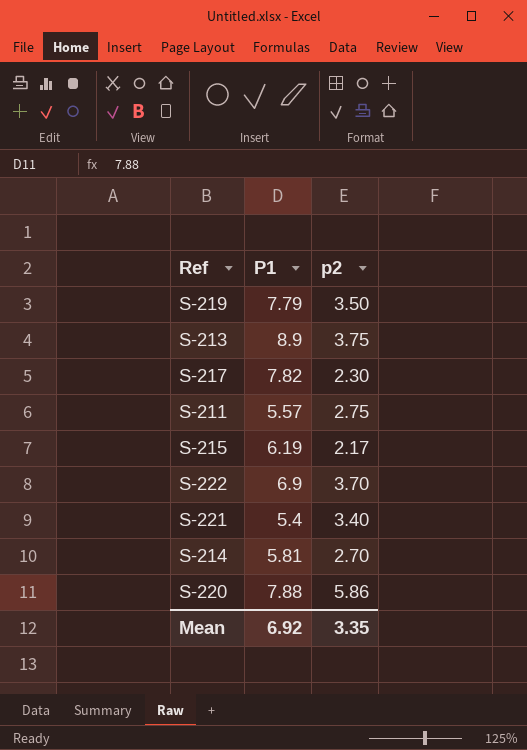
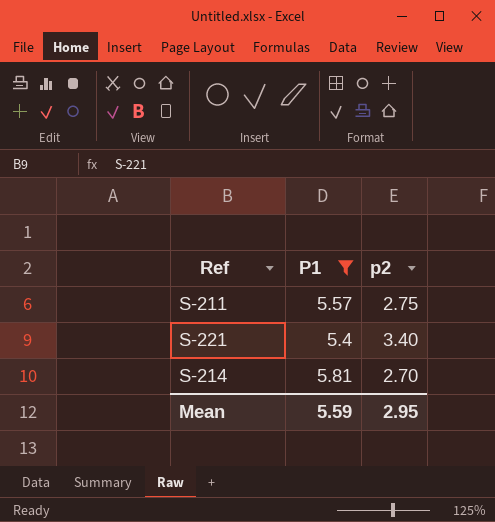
filter: none -> P1 <= 5.81
Mean | P1: 6.92 -> 5.59
Mean | p2: 3.35 -> 2.95

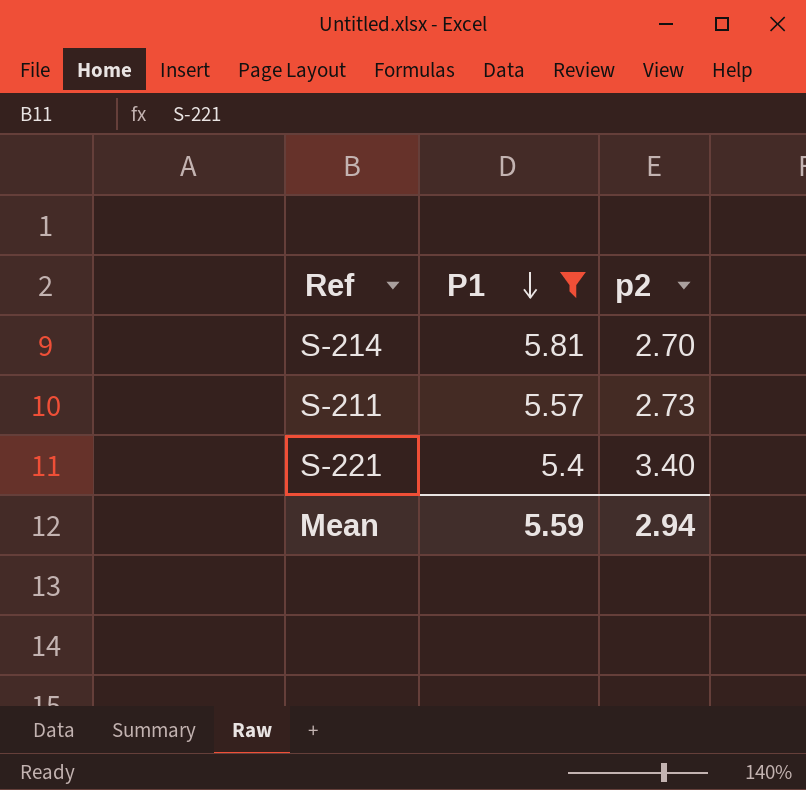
row order: none -> P1 descending
S-211 | p2: 2.75 -> 2.73
Mean | p2: 2.95 -> 2.94

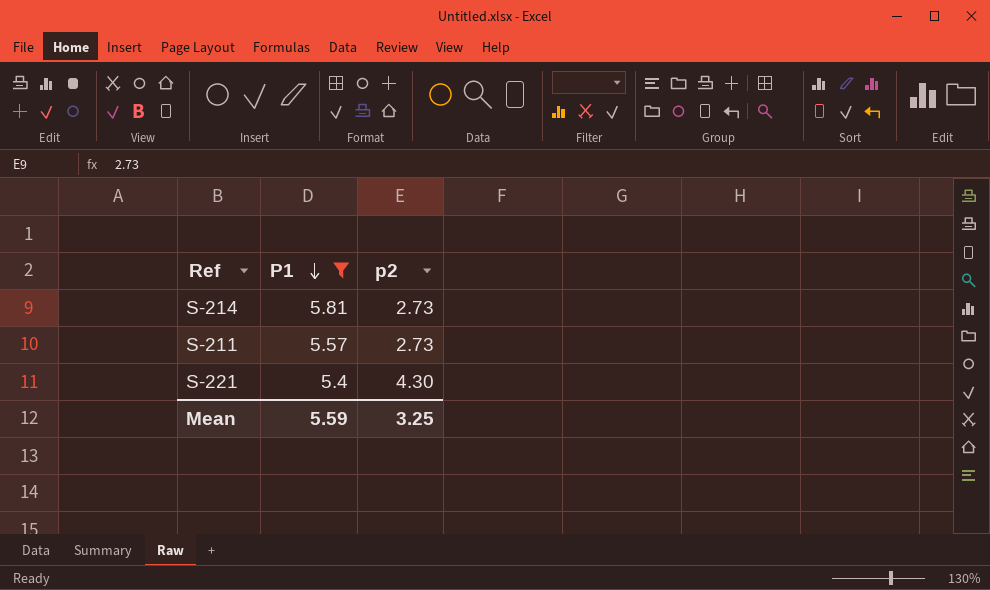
S-214 | p2: 2.70 -> 2.73
S-221 | p2: 3.40 -> 4.30
Mean | p2: 2.94 -> 3.25

